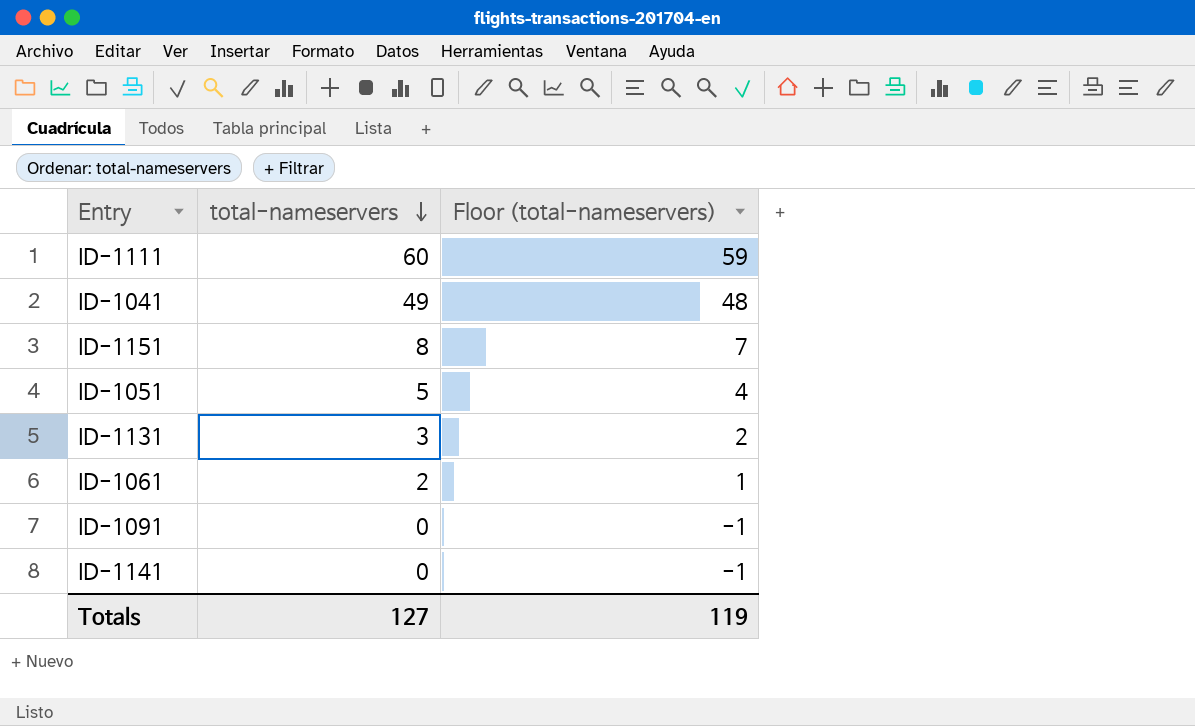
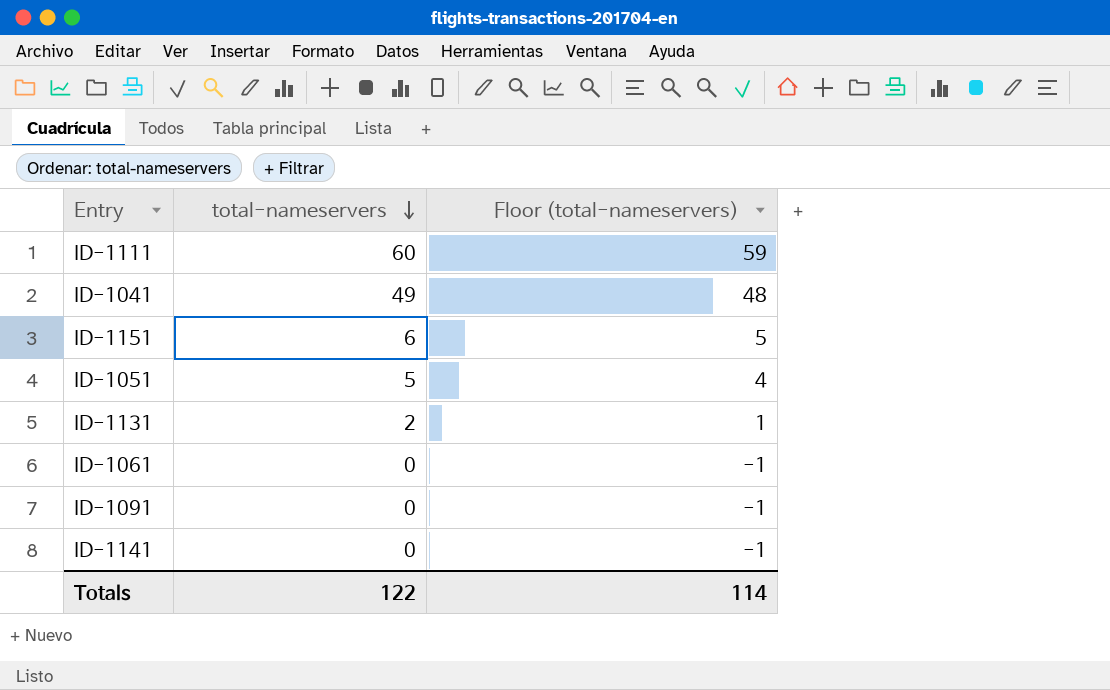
ID-1151 | total-nameservers: 8 -> 6
ID-1151 | Floor (total-nameservers): 7 -> 5
ID-1131 | total-nameservers: 3 -> 2
ID-1131 | Floor (total-nameservers): 2 -> 1
ID-1061 | total-nameservers: 2 -> 0
ID-1061 | Floor (total-nameservers): 1 -> -1
Totals | total-nameservers: 127 -> 122
Totals | Floor (total-nameservers): 119 -> 114

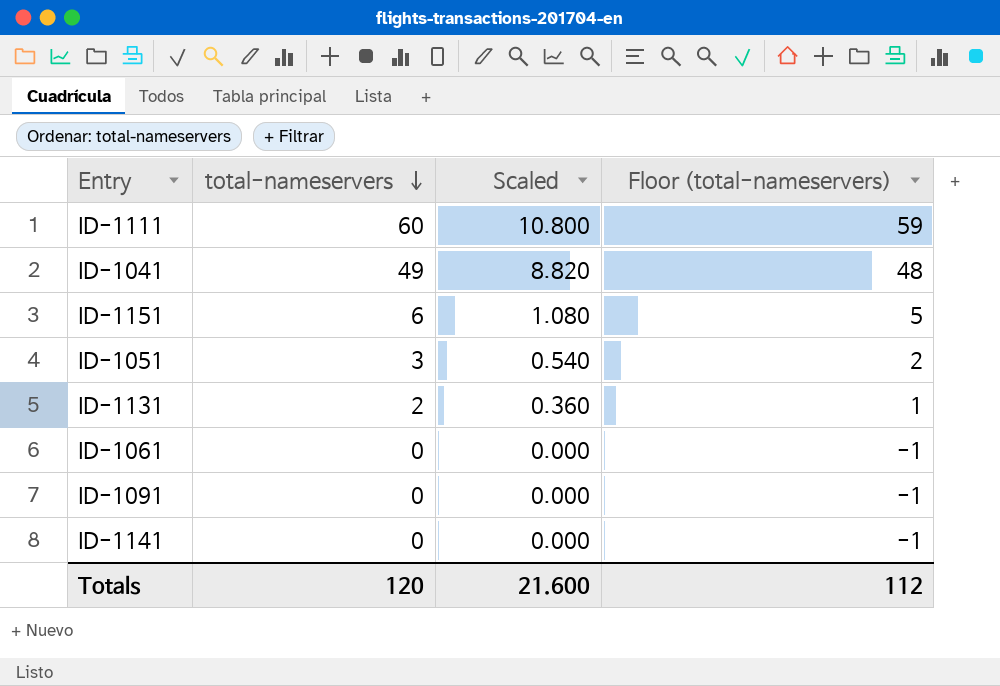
column Scaled | formula: none -> [total-nameservers] * 0.18
ID-1051 | total-nameservers: 5 -> 3
ID-1051 | Floor (total-nameservers): 4 -> 2
Totals | total-nameservers: 122 -> 120
Totals | Floor (total-nameservers): 114 -> 112

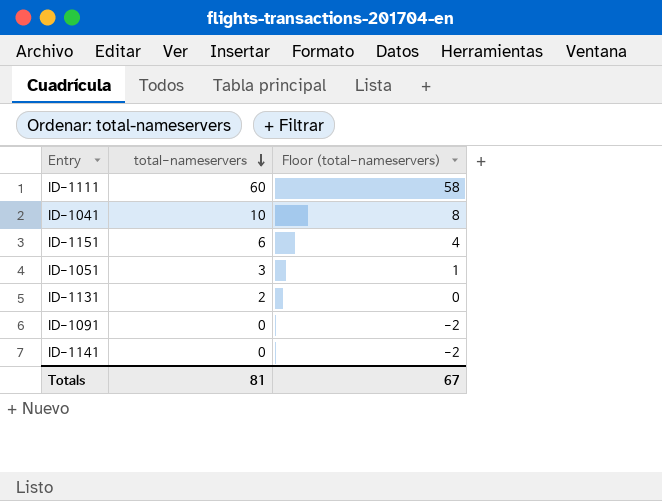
column Scaled | formula: [total-nameservers] * 0.18 -> none
column Floor (total-nameservers) | formula: [total-nameservers] - 1 -> [total-nameservers] - 2
row ID-1061: 0 | 0.000 | -1 -> none
ID-1041 | total-nameservers: 49 -> 10
Totals | total-nameservers: 120 -> 81
Totals | Floor (total-nameservers): 112 -> 67

